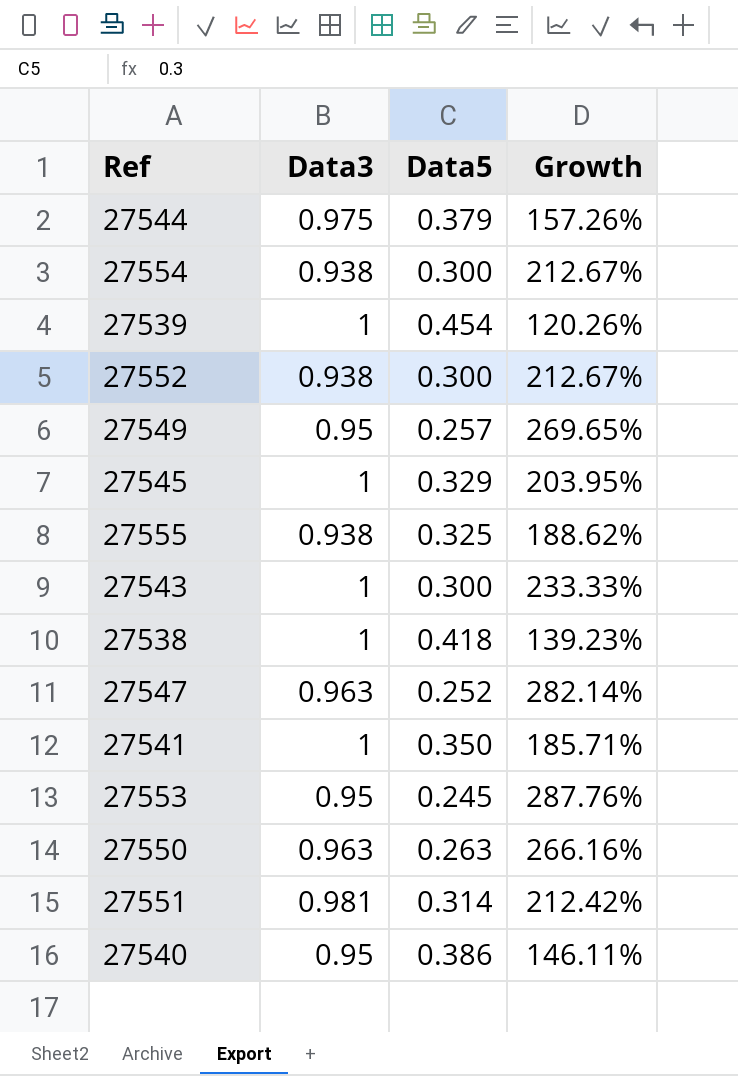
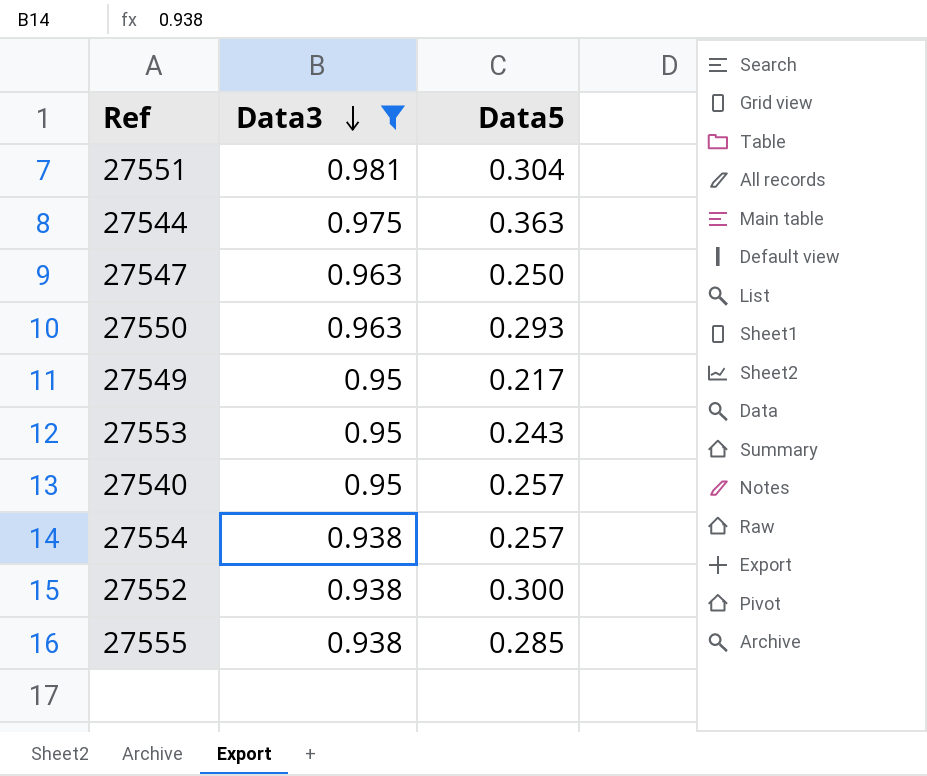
filter: none -> Data3 != 1
row order: none -> Data3 descending
column Growth | formula: ([Data3] - [Data5]) / [Data5] -> none
27551 | Data5: 0.314 -> 0.304
27544 | Data5: 0.379 -> 0.363
27547 | Data5: 0.252 -> 0.250
27550 | Data5: 0.263 -> 0.293
27549 | Data5: 0.257 -> 0.217
27553 | Data5: 0.245 -> 0.243
27540 | Data5: 0.386 -> 0.257
27554 | Data5: 0.300 -> 0.257
27555 | Data5: 0.325 -> 0.285

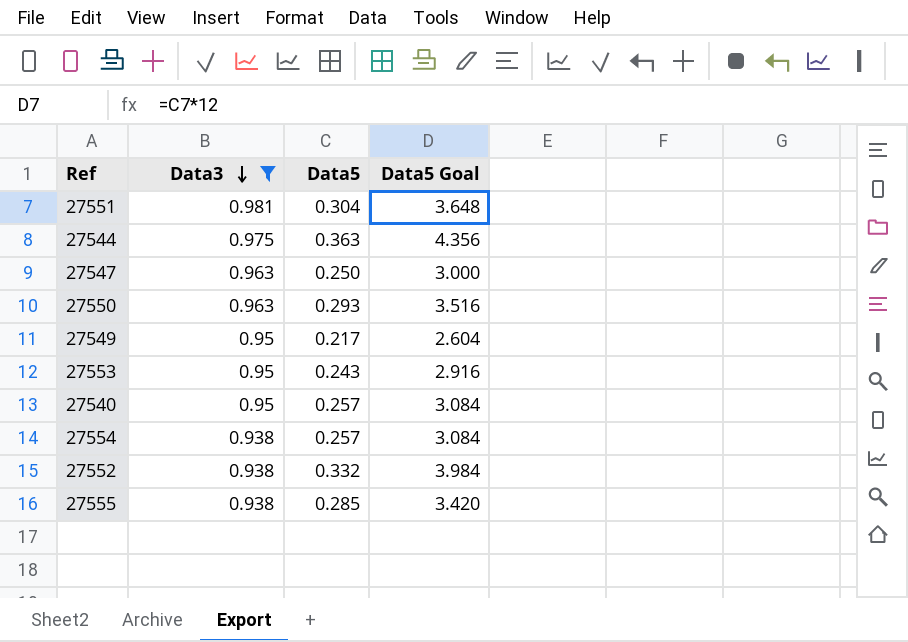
column Data5 Goal | formula: none -> [Data5] * 12
27552 | Data5: 0.300 -> 0.332

